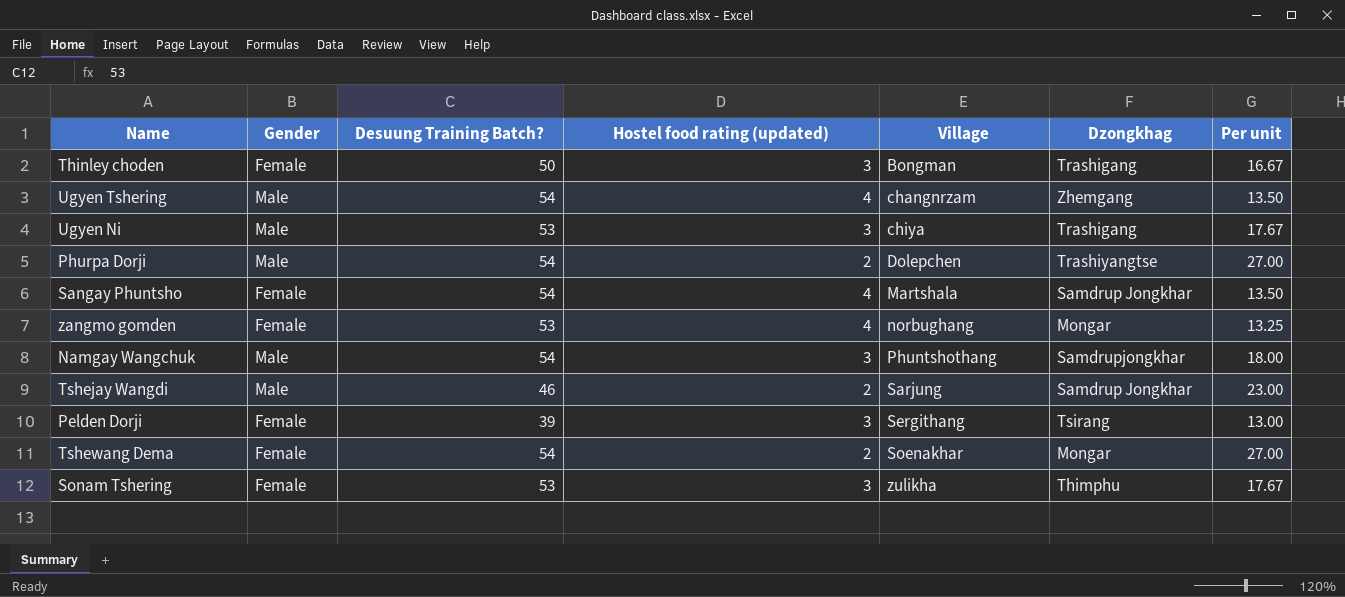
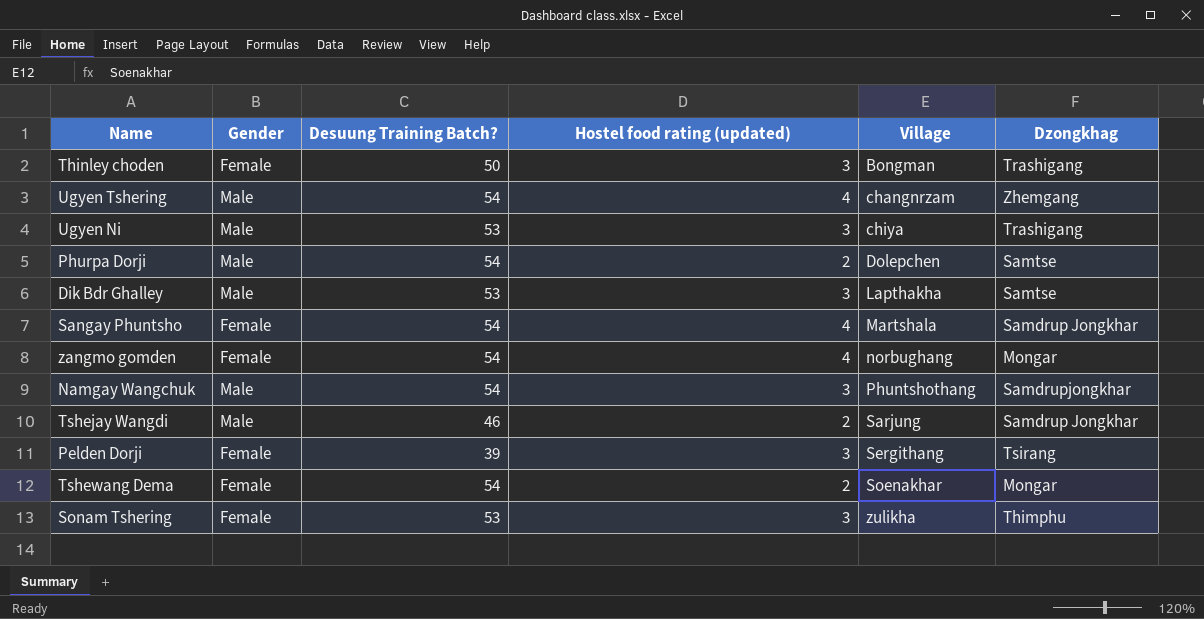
column Per unit | formula: [Desuung Training Batch?] / [Hostel food rating (updated)] -> none
Phurpa Dorji | Dzongkhag: Trashiyangtse -> Samtse
row Dik Bdr Ghalley: none -> Male | 53 | 3 | Lapthakha | Samtse
zangmo gomden | Desuung Training Batch?: 53 -> 54

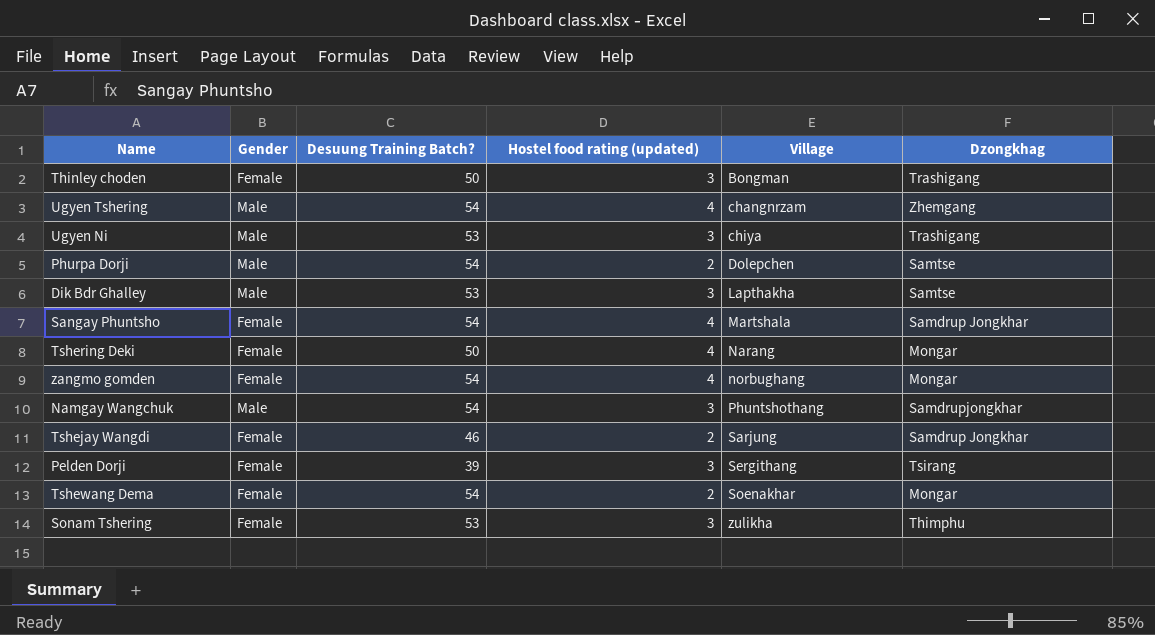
row Tshering Deki: none -> Female | 50 | 4 | Narang | Mongar
Tshejay Wangdi | Gender: Male -> Female

